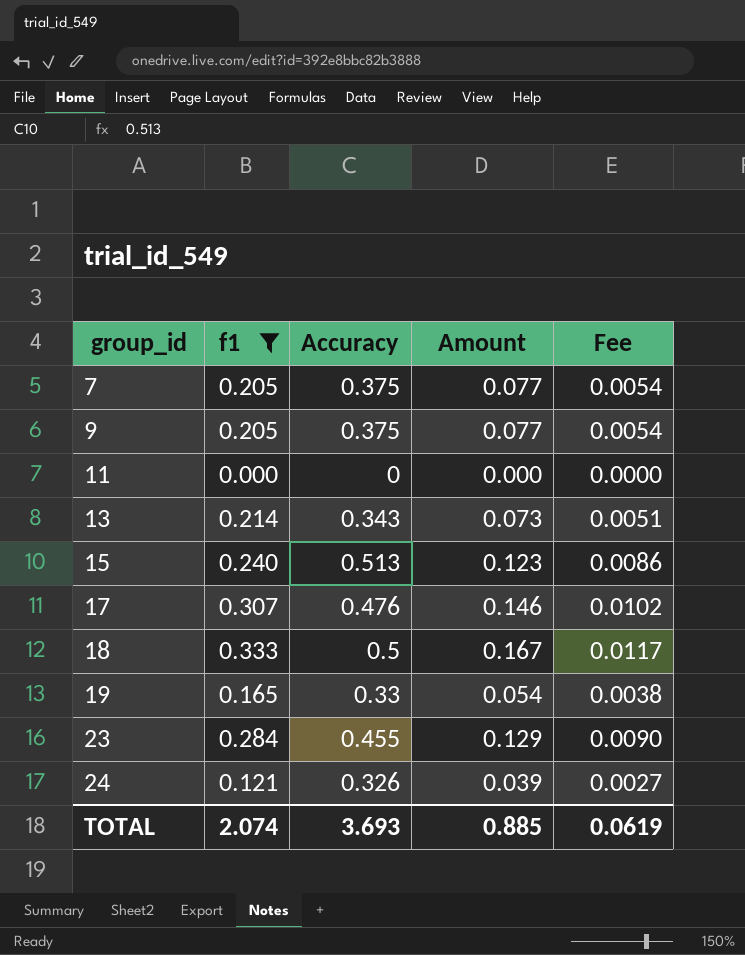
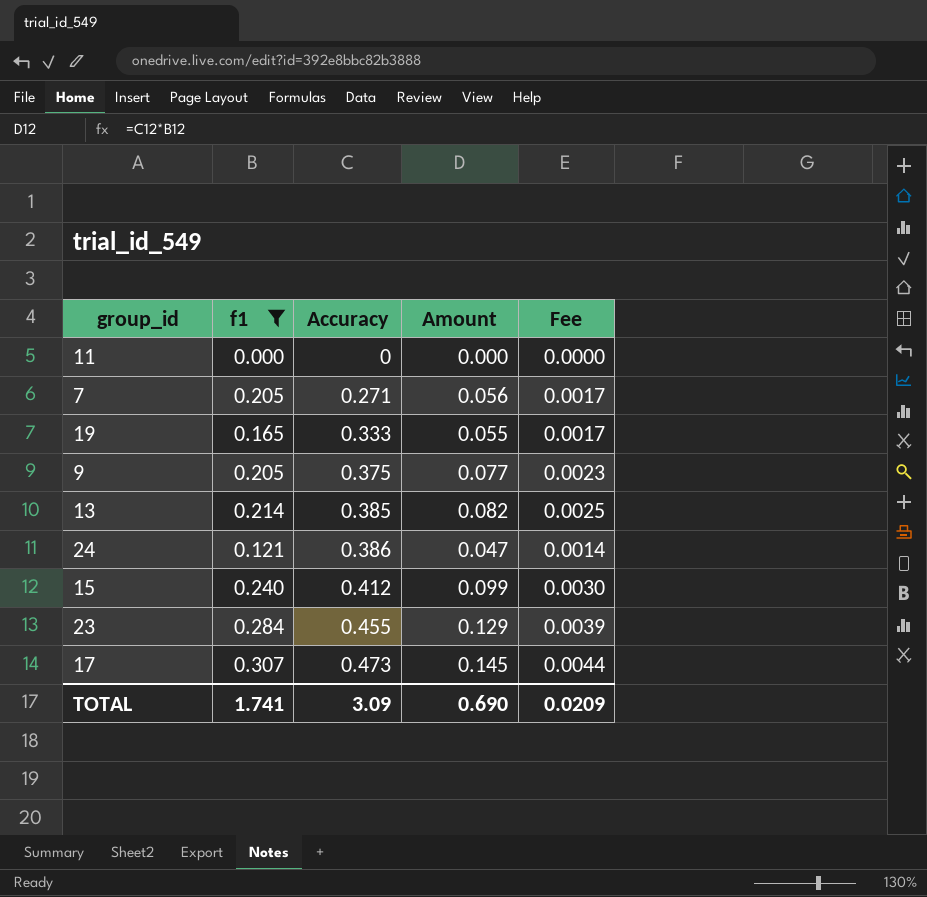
row order: group_id ascending -> Accuracy ascending
column Fee | formula: [Amount] * 0.07 -> [Amount] * 0.03
row 18: 0.333 | 0.5 | 0.167 | 0.0117 -> none
7 | Accuracy: 0.375 -> 0.271
7 | Amount: 0.077 -> 0.056
19 | Accuracy: 0.33 -> 0.333
19 | Amount: 0.054 -> 0.055
13 | Accuracy: 0.343 -> 0.385
13 | Amount: 0.073 -> 0.082
24 | Accuracy: 0.326 -> 0.386
24 | Amount: 0.039 -> 0.047
15 | Accuracy: 0.513 -> 0.412
15 | Amount: 0.123 -> 0.099
17 | Accuracy: 0.476 -> 0.473
17 | Amount: 0.146 -> 0.145
TOTAL | f1: 2.074 -> 1.741
TOTAL | Accuracy: 3.693 -> 3.09
TOTAL | Amount: 0.885 -> 0.690
TOTAL | Fee: 0.0619 -> 0.0209

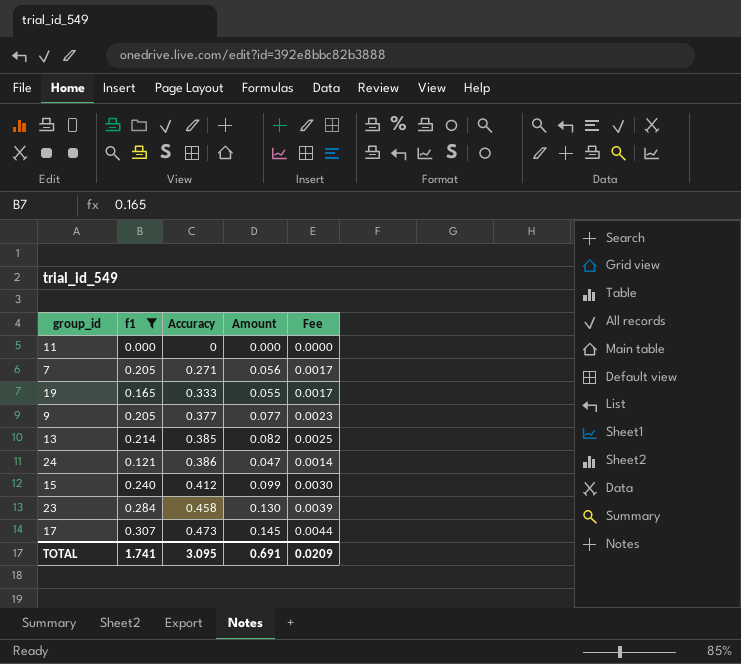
9 | Accuracy: 0.375 -> 0.377
23 | Accuracy: 0.455 -> 0.458
23 | Amount: 0.129 -> 0.130
TOTAL | Accuracy: 3.09 -> 3.095
TOTAL | Amount: 0.690 -> 0.691

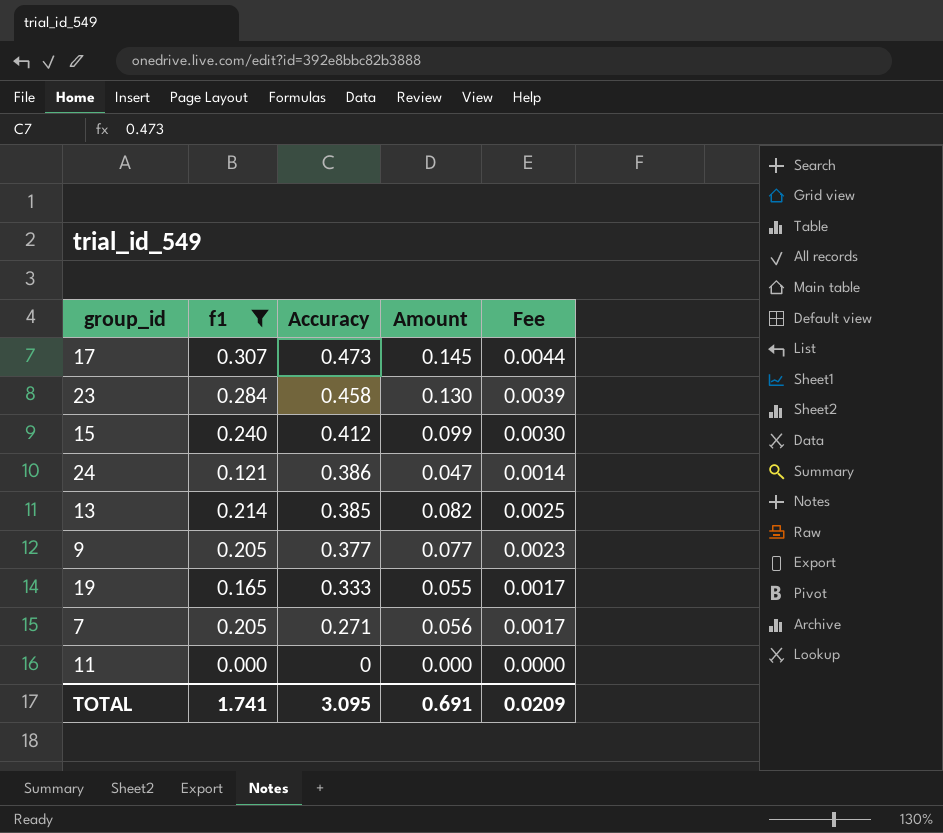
row order: Accuracy ascending -> Accuracy descending

